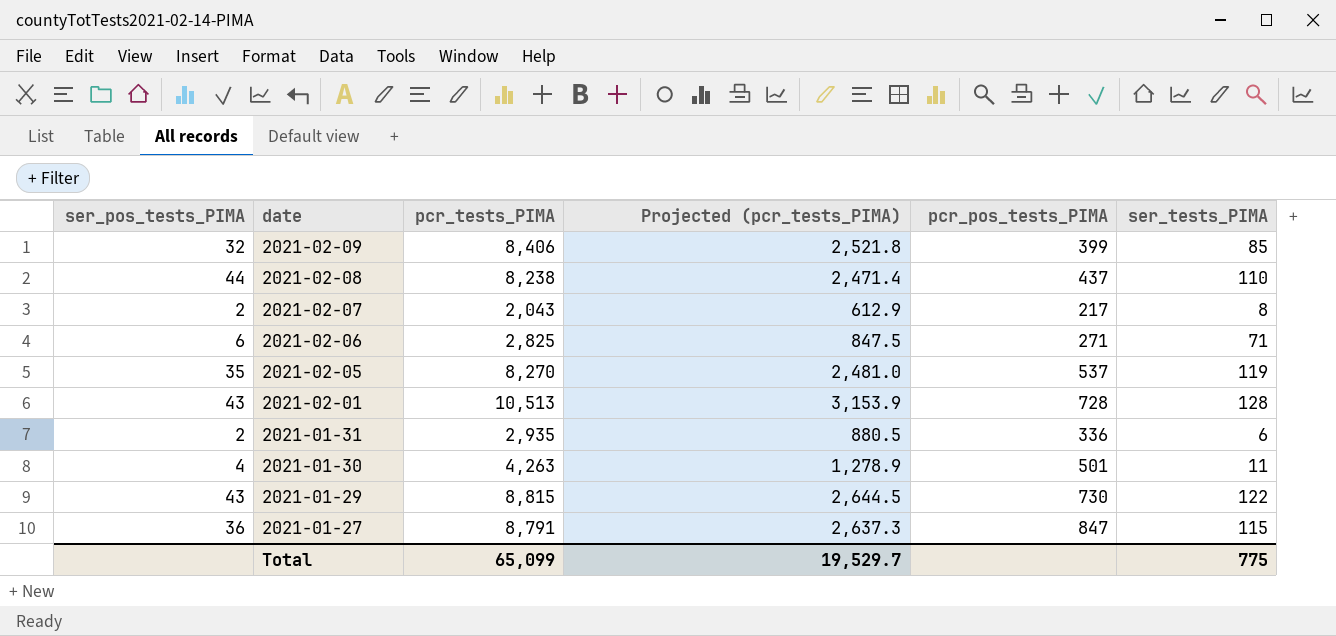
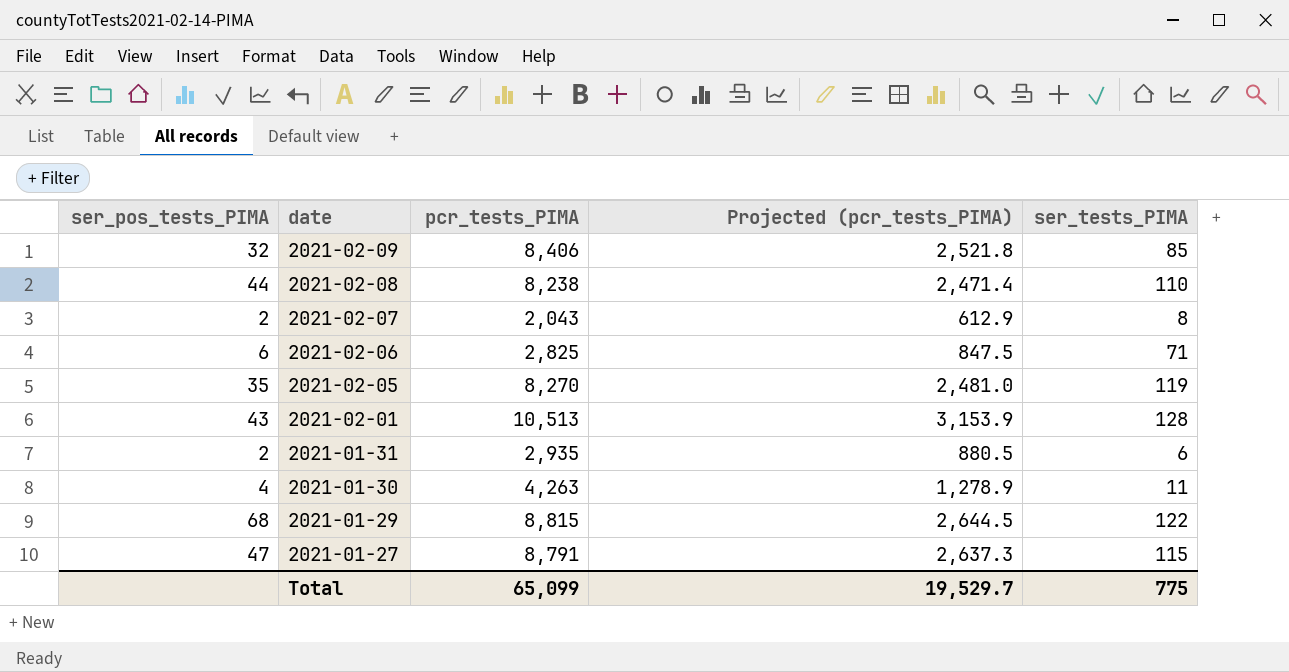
column pcr_pos_tests_PIMA | position: 5 -> none
2021-01-29 | ser_pos_tests_PIMA: 43 -> 68
2021-01-27 | ser_pos_tests_PIMA: 36 -> 47

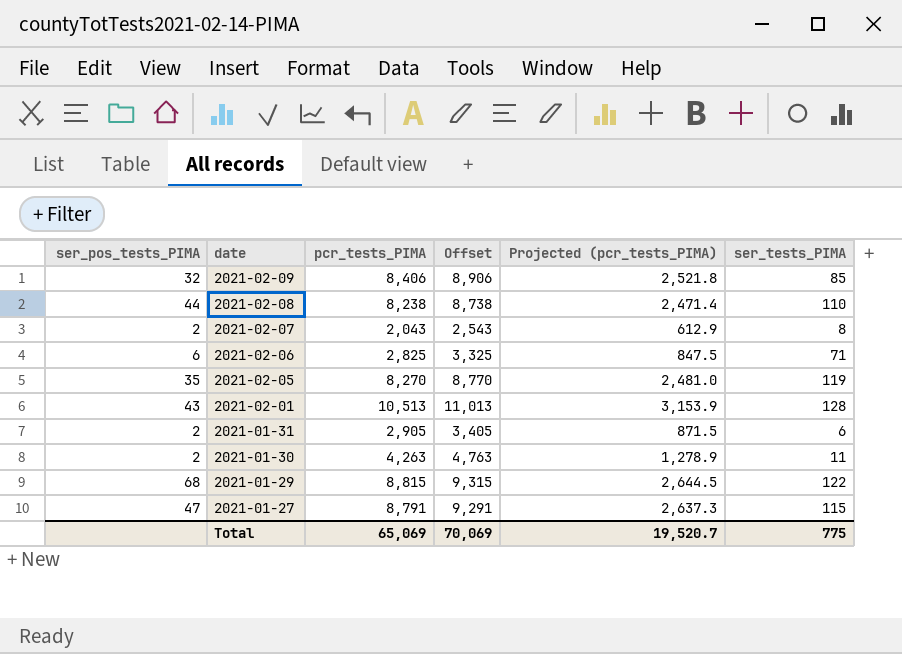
column Offset | formula: none -> [pcr_tests_PIMA] + 500
2021-01-31 | pcr_tests_PIMA: 2,935 -> 2,905
2021-01-31 | Projected (pcr_tests_PIMA): 880.5 -> 871.5
2021-01-30 | ser_pos_tests_PIMA: 4 -> 2
Total | pcr_tests_PIMA: 65,099 -> 65,069
Total | Projected (pcr_tests_PIMA): 19,529.7 -> 19,520.7

